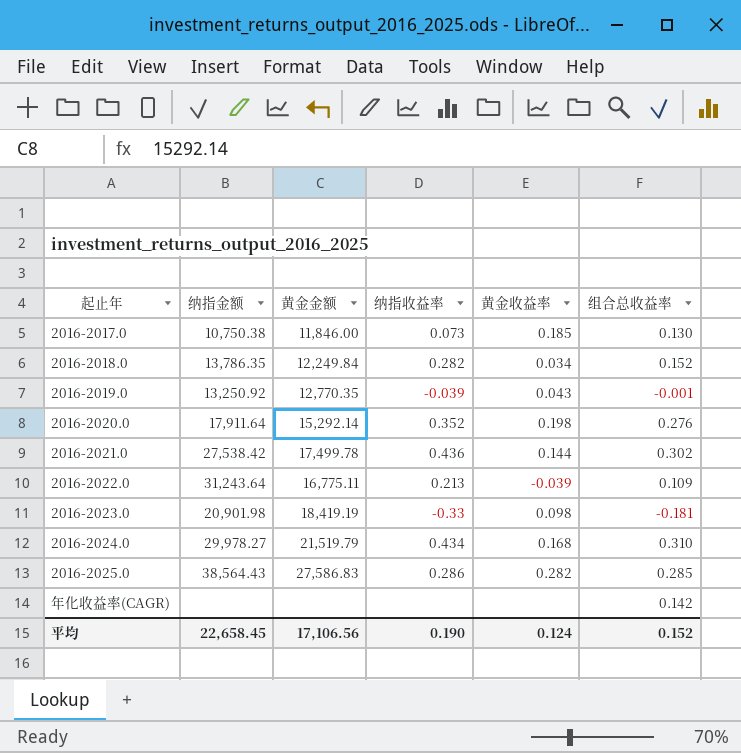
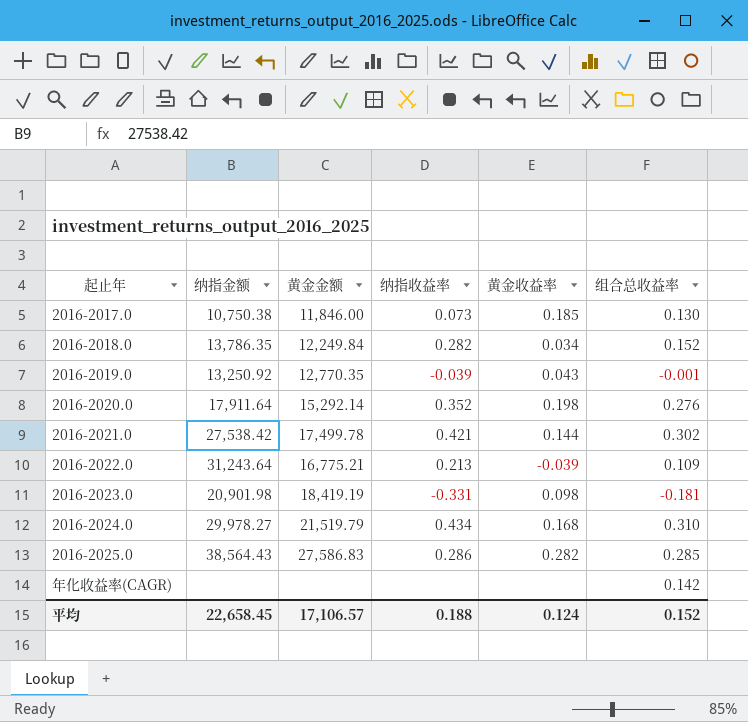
2016-2021.0 | 纳指收益率: 0.436 -> 0.421
2016-2022.0 | 黄金金额: 16,775.11 -> 16,775.21
2016-2023.0 | 纳指收益率: -0.33 -> -0.331
平均 | 黄金金额: 17,106.56 -> 17,106.57
平均 | 纳指收益率: 0.190 -> 0.188

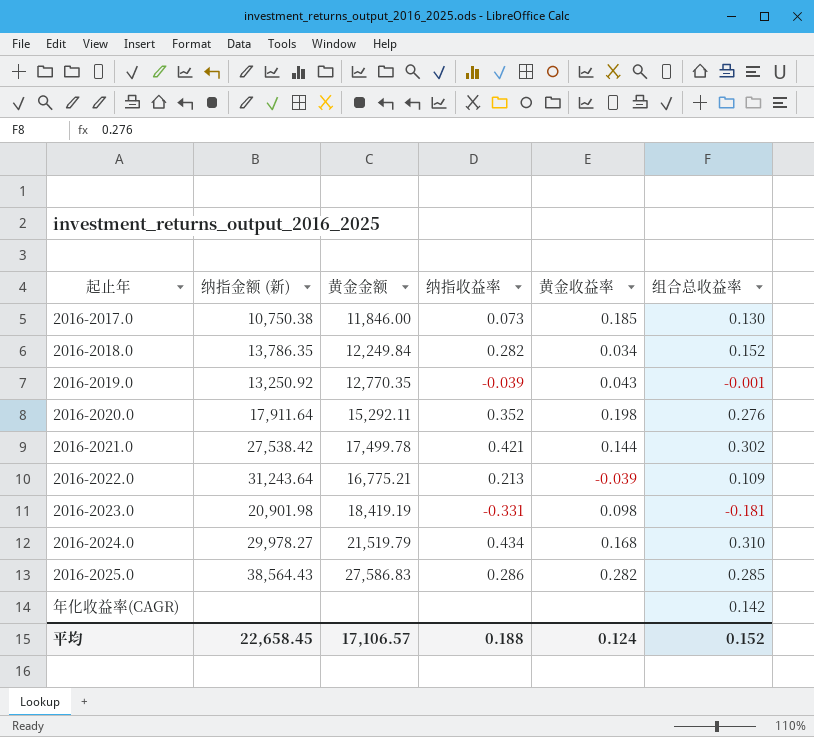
column name: 纳指金额 -> 纳指金额 (新)
2016-2020.0 | 黄金金额: 15,292.14 -> 15,292.11

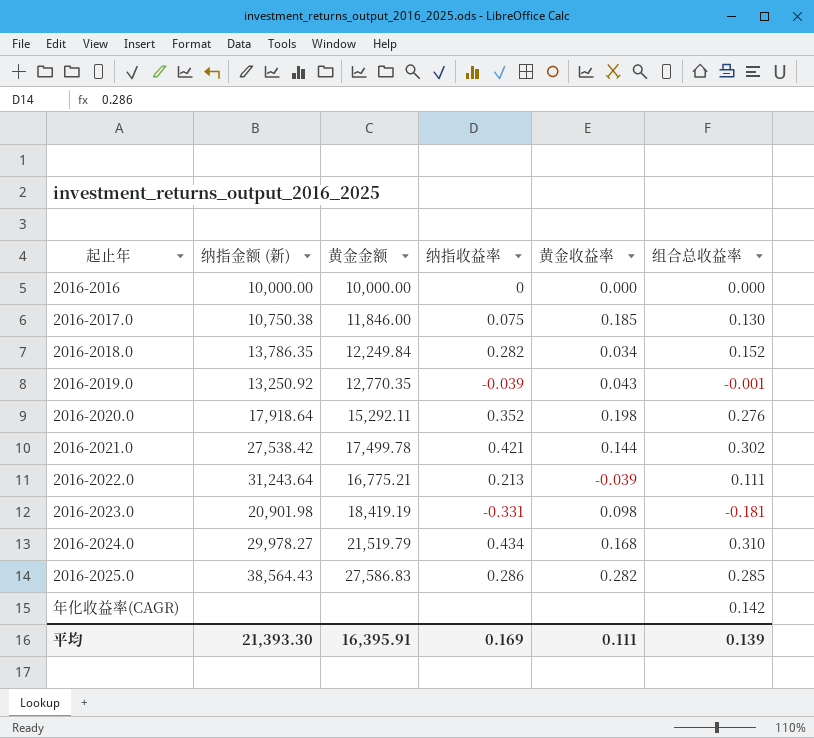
row 2016-2016: none -> 10,000.00 | 10,000.00 | 0 | 0.000 | 0.000
2016-2017.0 | 纳指收益率: 0.073 -> 0.075
2016-2020.0 | 纳指金额 (新): 17,911.64 -> 17,918.64
2016-2022.0 | 组合总收益率: 0.109 -> 0.111
平均 | 纳指金额 (新): 22,658.45 -> 21,393.30
平均 | 黄金金额: 17,106.57 -> 16,395.91
平均 | 纳指收益率: 0.188 -> 0.169
平均 | 黄金收益率: 0.124 -> 0.111
平均 | 组合总收益率: 0.152 -> 0.139

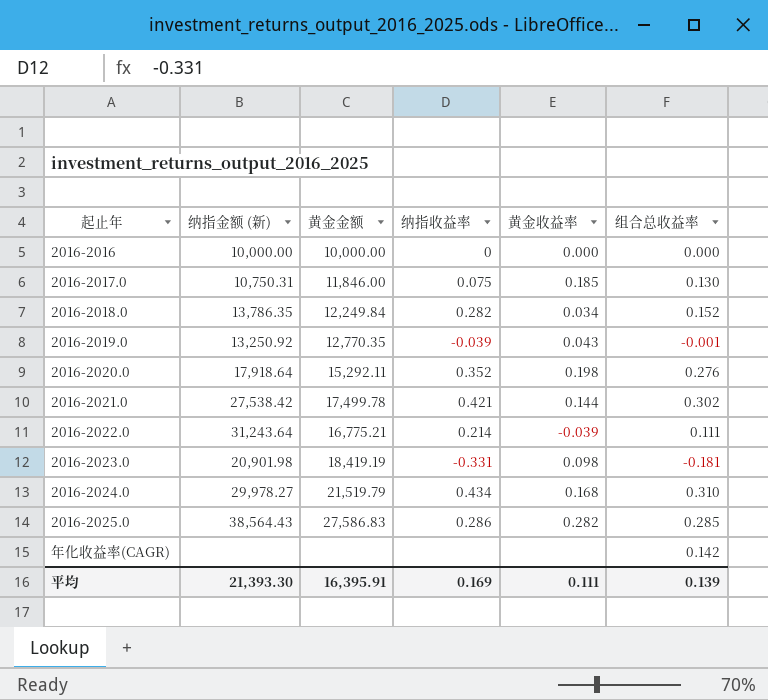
2016-2017.0 | 纳指金额 (新): 10,750.38 -> 10,750.31
2016-2022.0 | 纳指收益率: 0.213 -> 0.214

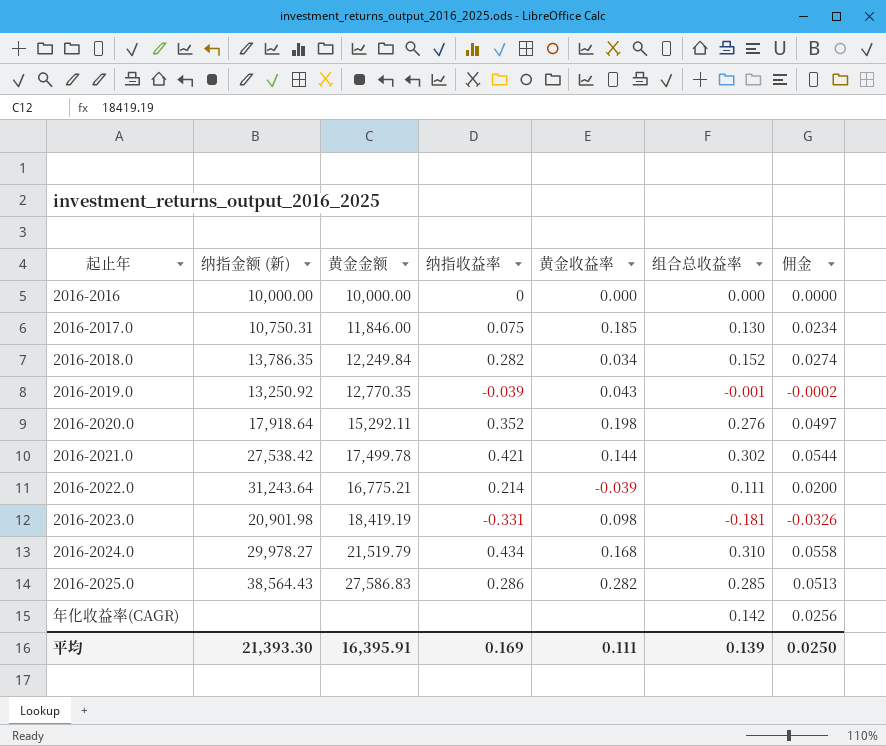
column 佣金 | formula: none -> [组合总收益率] * 0.18

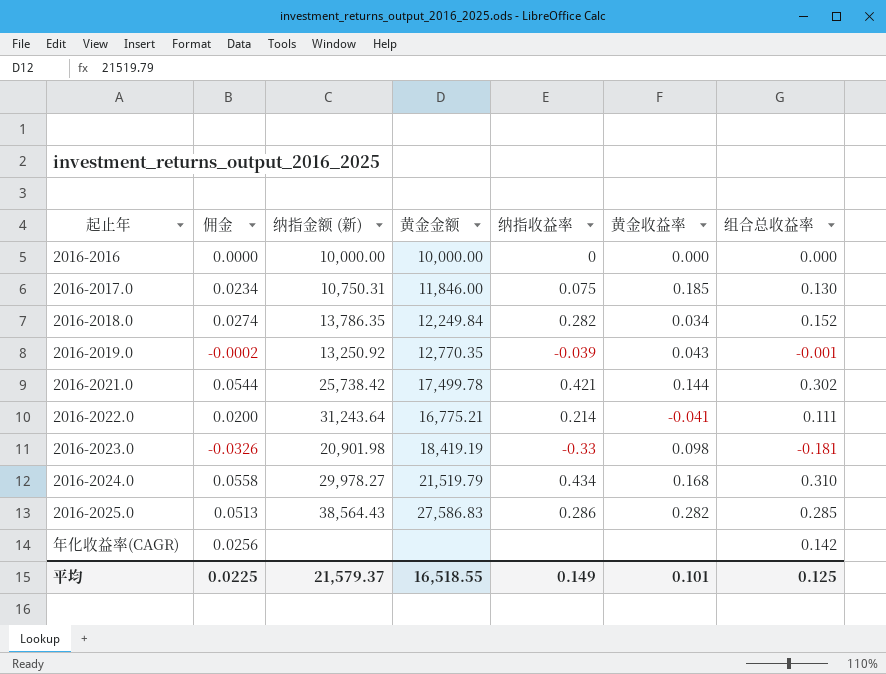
column 佣金 | position: 7 -> 2
row 2016-2020.0: 17,918.64 | 15,292.11 | 0.352 | 0.198 | 0.276 | 0.0497 -> none
2016-2021.0 | 纳指金额 (新): 27,538.42 -> 25,738.42
2016-2022.0 | 黄金收益率: -0.039 -> -0.041
2016-2023.0 | 纳指收益率: -0.331 -> -0.33
平均 | 佣金: 0.0250 -> 0.0225
平均 | 纳指金额 (新): 21,393.30 -> 21,579.37
平均 | 黄金金额: 16,395.91 -> 16,518.55
平均 | 纳指收益率: 0.169 -> 0.149
平均 | 黄金收益率: 0.111 -> 0.101
平均 | 组合总收益率: 0.139 -> 0.125

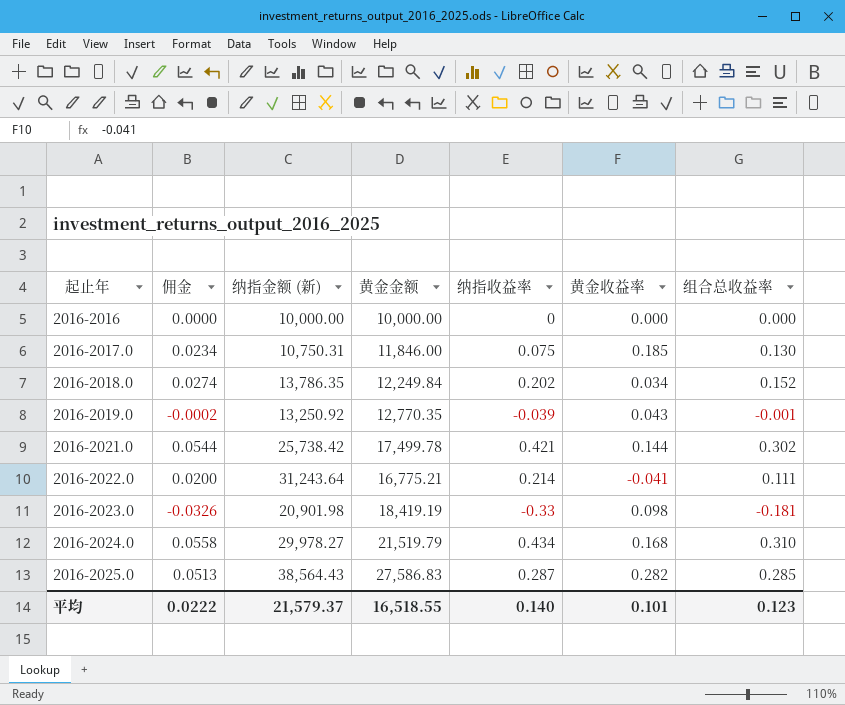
row 年化收益率(CAGR): 0.0256 | none | none | none | none | 0.142 -> none
2016-2018.0 | 纳指收益率: 0.282 -> 0.202
2016-2025.0 | 纳指收益率: 0.286 -> 0.287
平均 | 佣金: 0.0225 -> 0.0222
平均 | 纳指收益率: 0.149 -> 0.140
平均 | 组合总收益率: 0.125 -> 0.123

